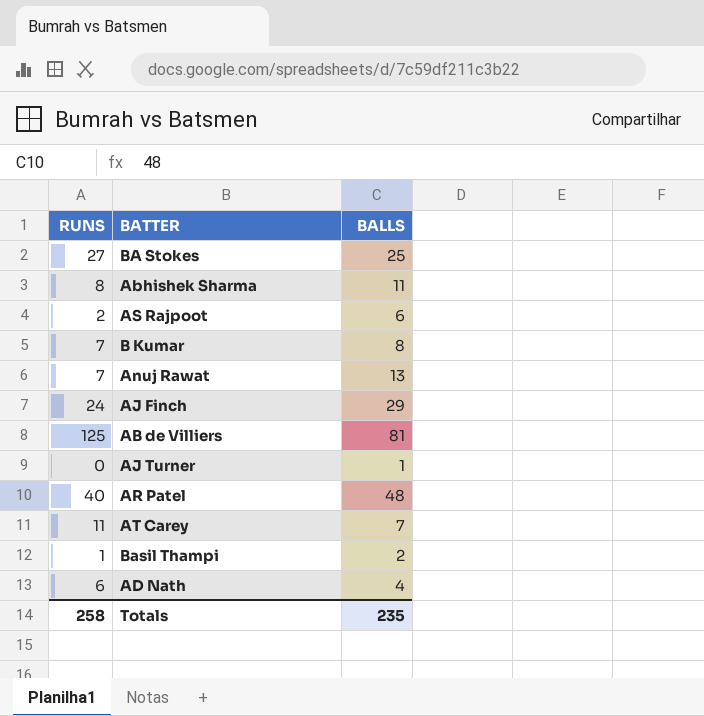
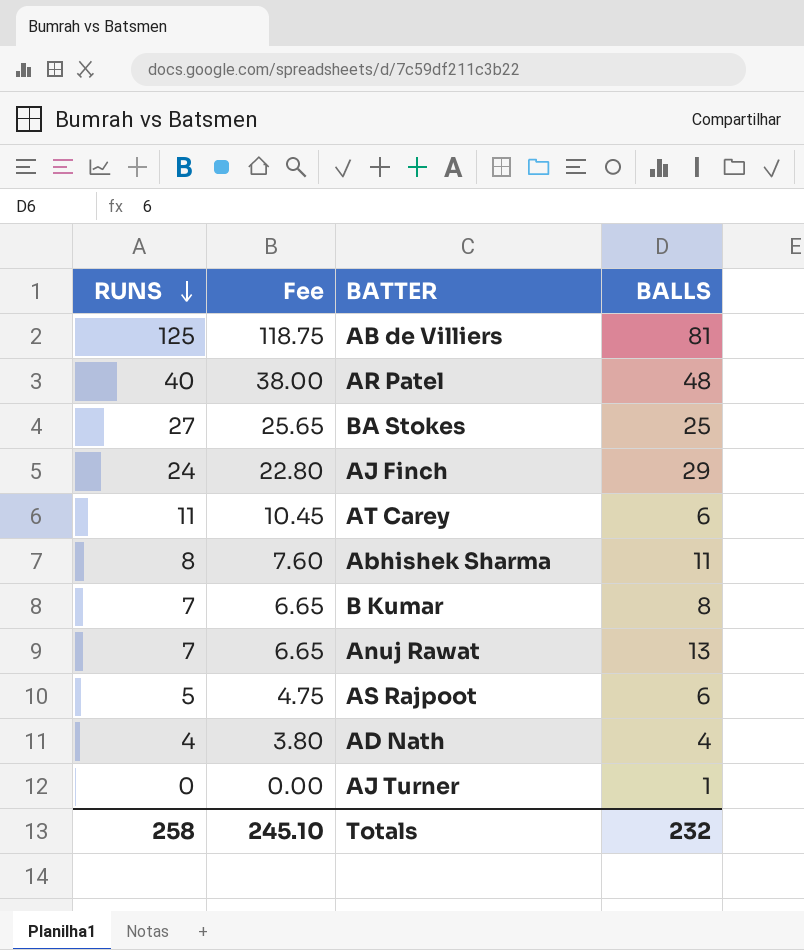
row order: none -> RUNS descending
column Fee | formula: none -> [RUNS] * 0.95
row Basil Thampi: 1 | 2 -> none
AT Carey | BALLS: 7 -> 6
AS Rajpoot | RUNS: 2 -> 5
AD Nath | RUNS: 6 -> 4
Totals | BALLS: 235 -> 232

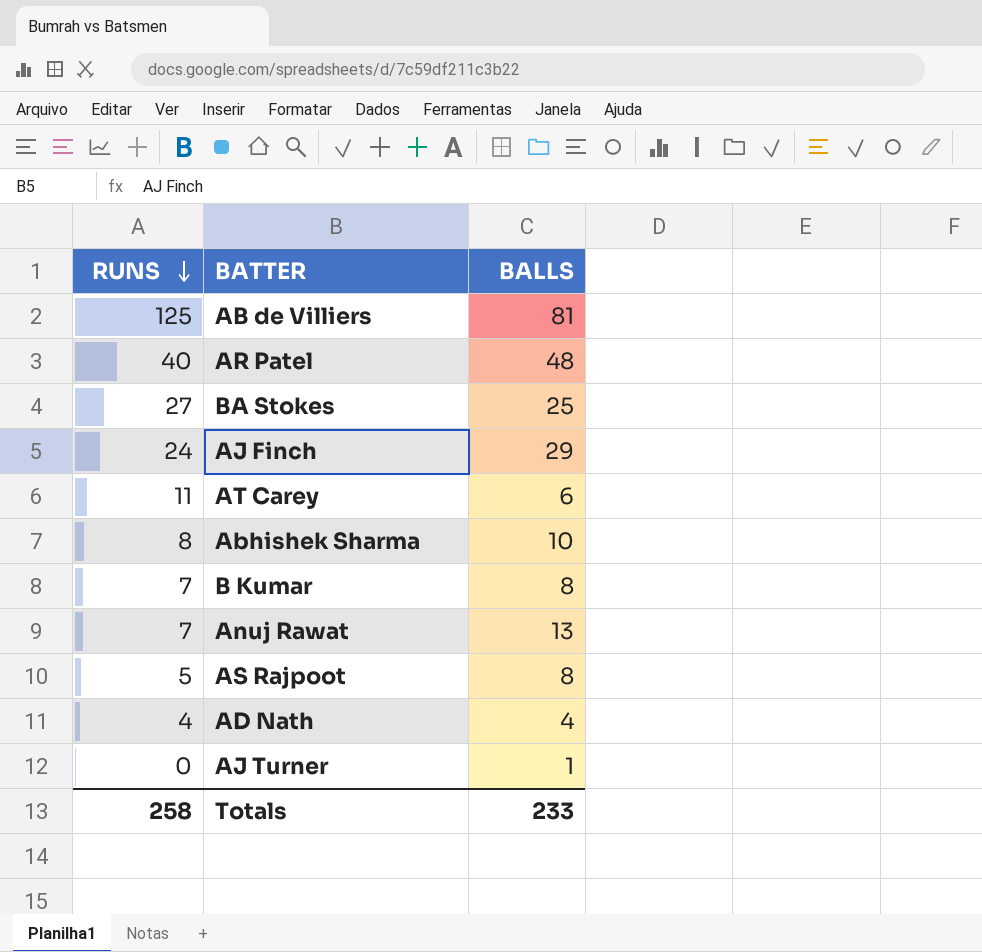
column Fee | formula: [RUNS] * 0.95 -> none
Abhishek Sharma | BALLS: 11 -> 10
AS Rajpoot | BALLS: 6 -> 8
Totals | BALLS: 232 -> 233

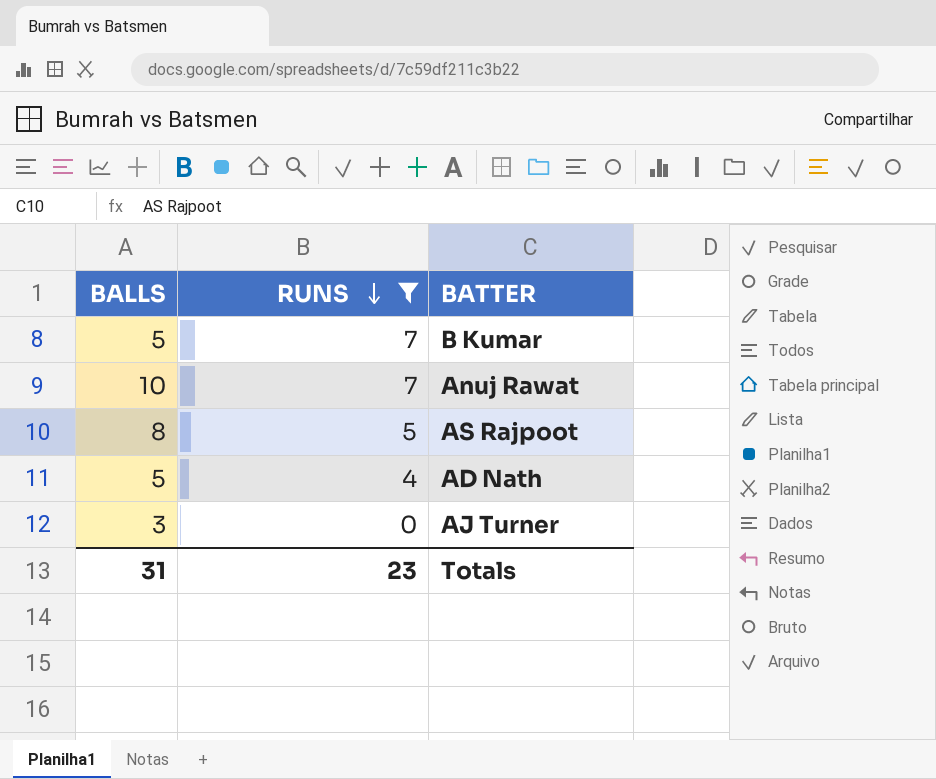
filter: none -> RUNS <= 7
column BALLS | position: 3 -> 1
B Kumar | BALLS: 8 -> 5
Anuj Rawat | BALLS: 13 -> 10
AD Nath | BALLS: 4 -> 5
AJ Turner | BALLS: 1 -> 3
Totals | BALLS: 233 -> 31
Totals | RUNS: 258 -> 23

